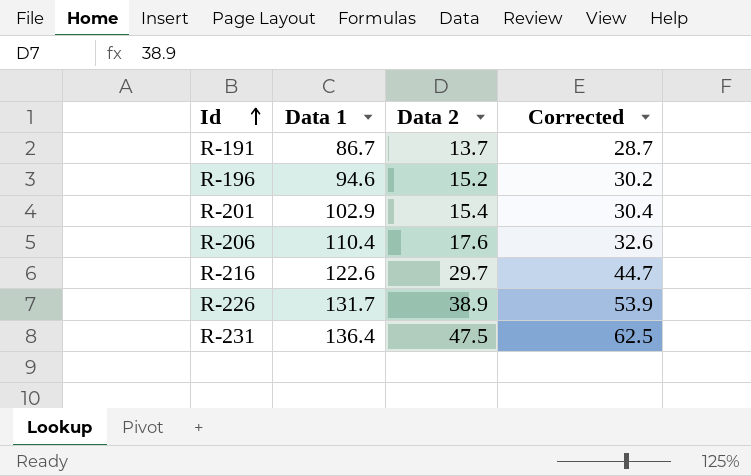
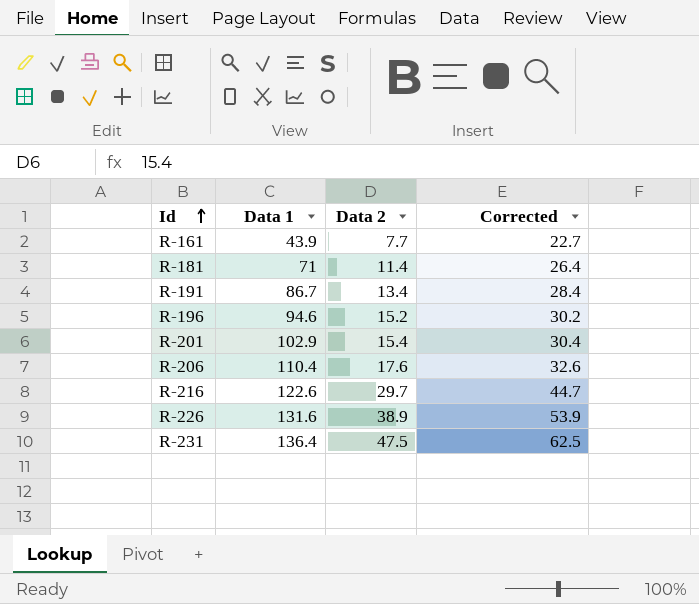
row R-161: none -> 43.9 | 7.7 | 22.7
row R-181: none -> 71 | 11.4 | 26.4
R-191 | Data 2: 13.7 -> 13.4
R-191 | Corrected: 28.7 -> 28.4
R-226 | Data 1: 131.7 -> 131.6

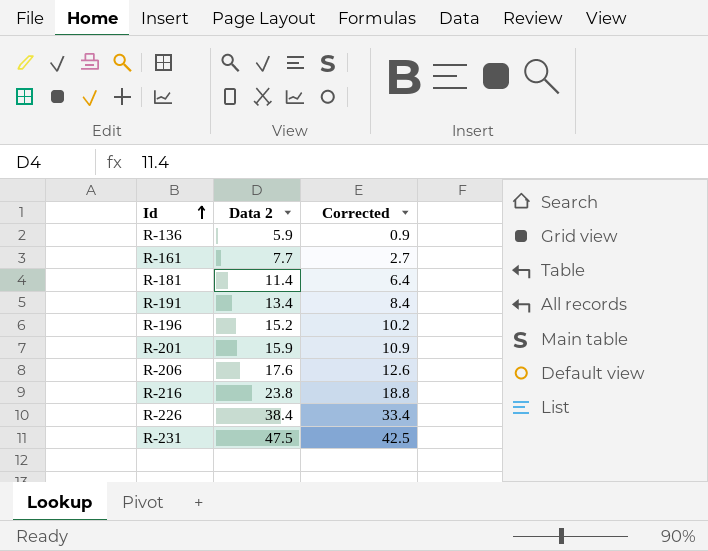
column Data 1 | position: 2 -> none
column Corrected | formula: [Data 2] + 15 -> [Data 2] - 5
row R-136: none -> 5.9 | 0.9
R-201 | Data 2: 15.4 -> 15.9
R-216 | Data 2: 29.7 -> 23.8
R-226 | Data 2: 38.9 -> 38.4

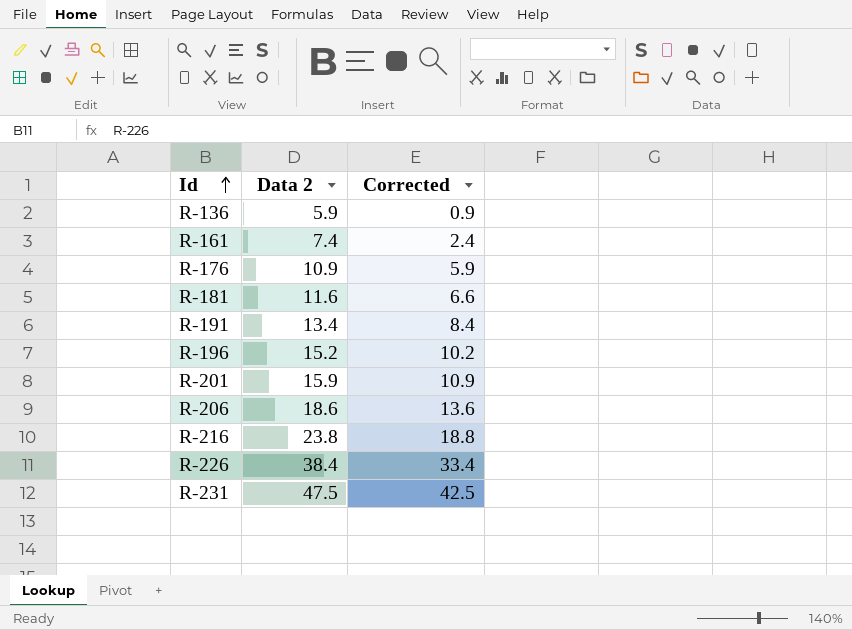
R-161 | Data 2: 7.7 -> 7.4
R-161 | Corrected: 2.7 -> 2.4
row R-176: none -> 10.9 | 5.9
R-181 | Data 2: 11.4 -> 11.6
R-181 | Corrected: 6.4 -> 6.6
R-206 | Data 2: 17.6 -> 18.6
R-206 | Corrected: 12.6 -> 13.6

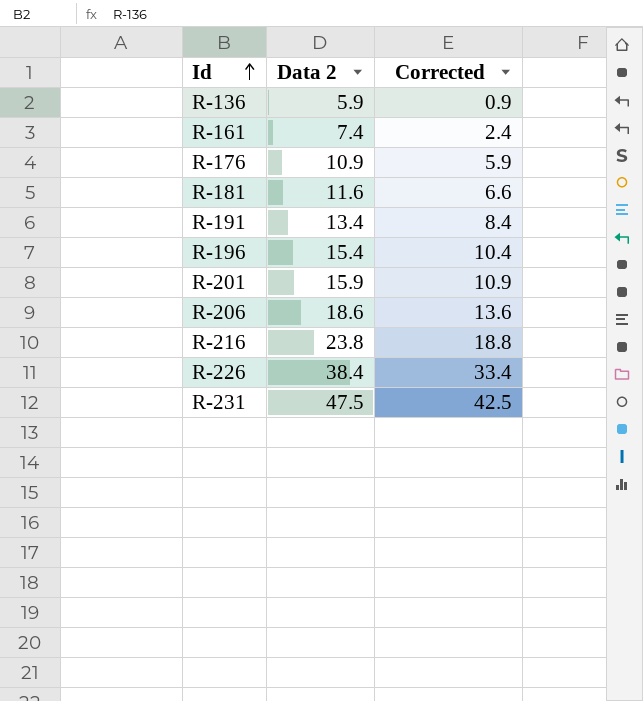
R-196 | Data 2: 15.2 -> 15.4
R-196 | Corrected: 10.2 -> 10.4

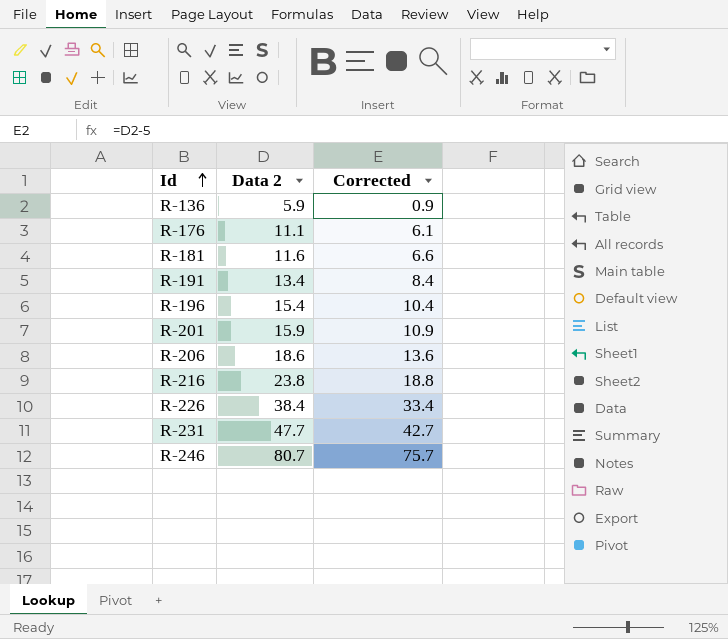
row R-161: 7.4 | 2.4 -> none
R-176 | Data 2: 10.9 -> 11.1
R-176 | Corrected: 5.9 -> 6.1
R-231 | Data 2: 47.5 -> 47.7
R-231 | Corrected: 42.5 -> 42.7
row R-246: none -> 80.7 | 75.7

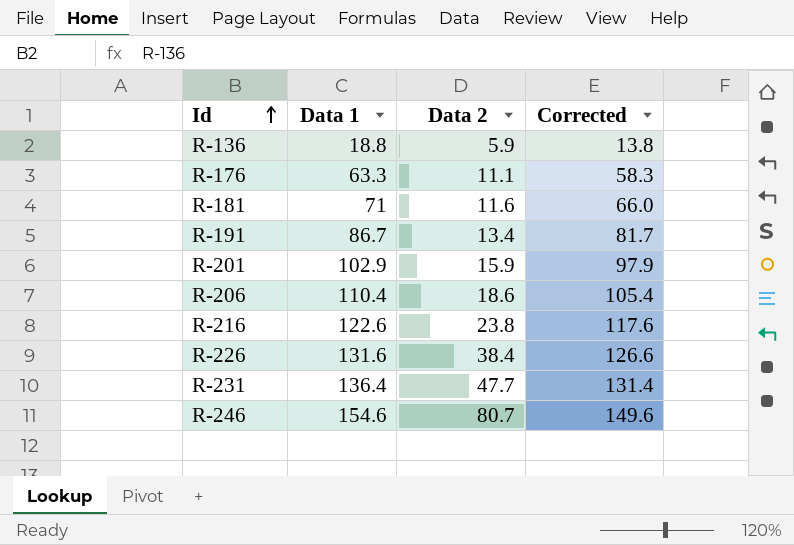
column Data 1 | position: none -> 2
column Corrected | formula: [Data 2] - 5 -> [Data 1] - 5
row R-196: 15.4 | 10.4 -> none

